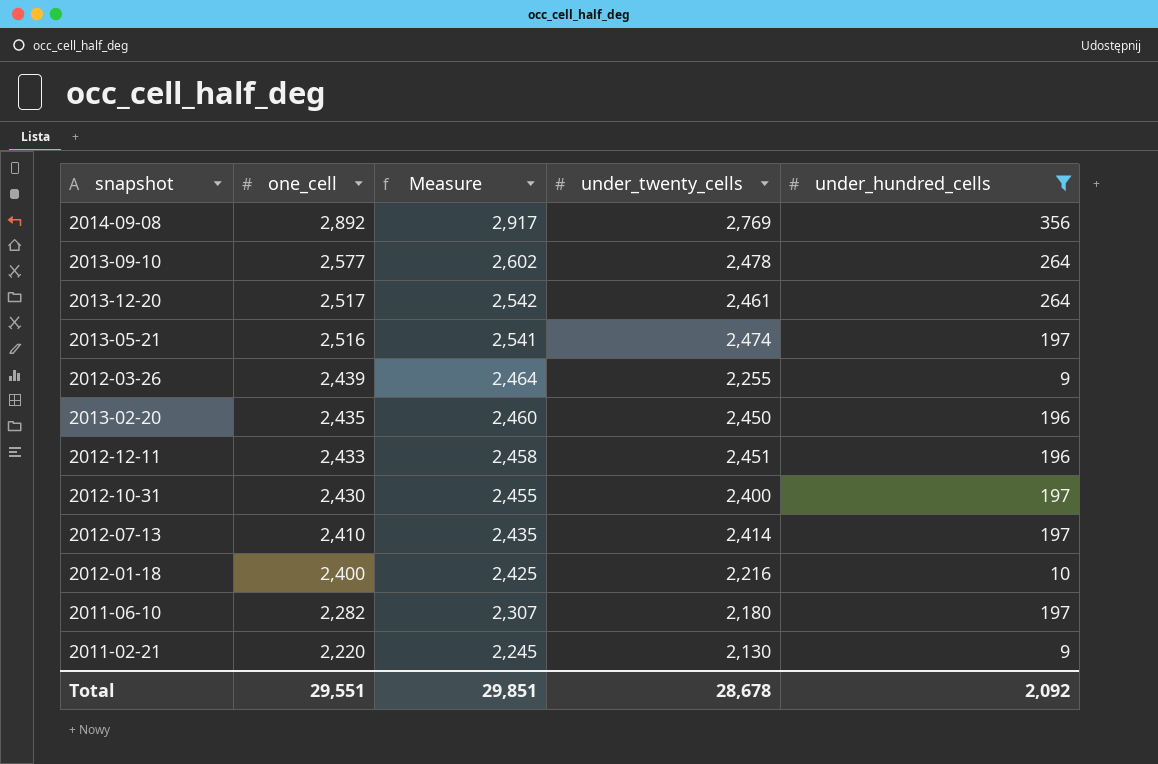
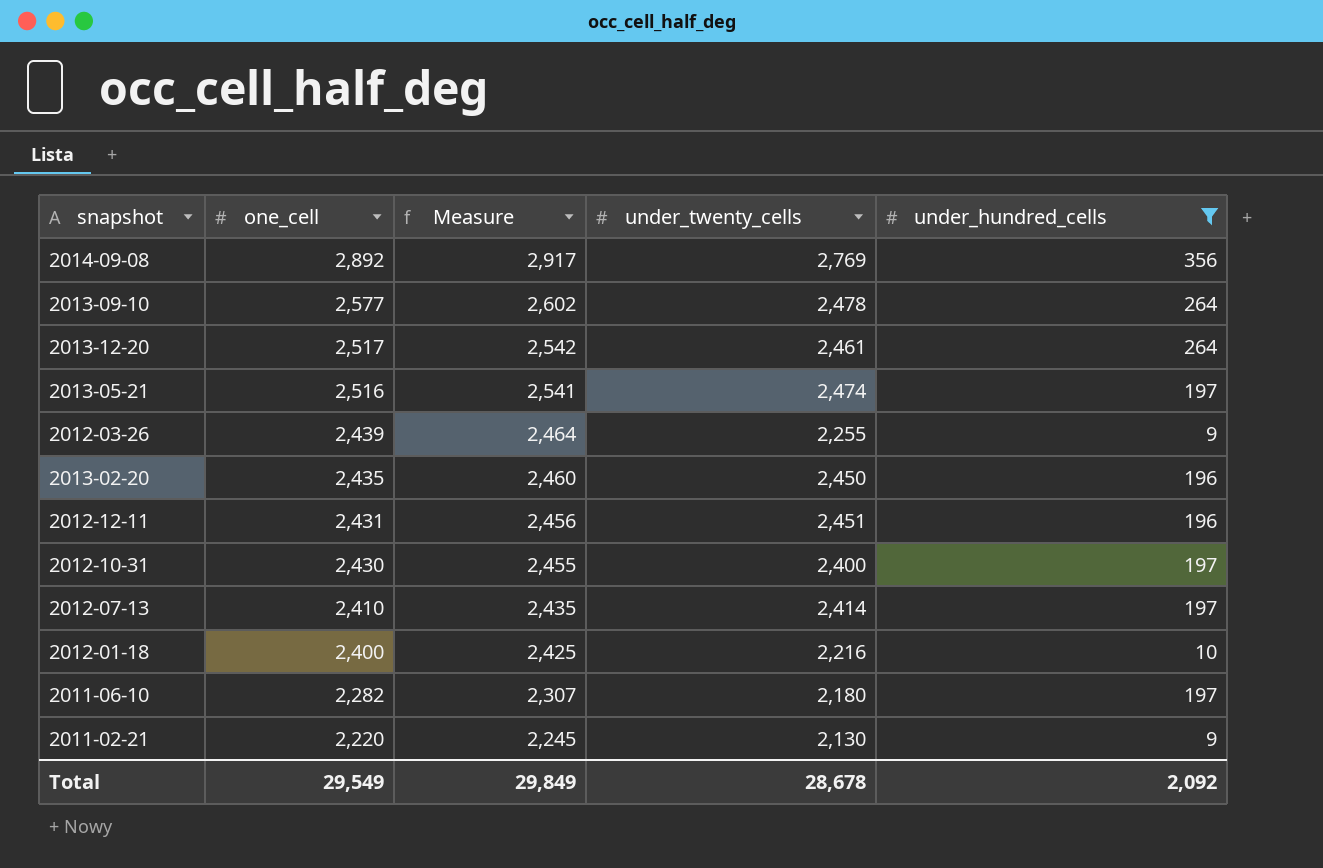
2012-12-11 | one_cell: 2,433 -> 2,431
2012-12-11 | Measure: 2,458 -> 2,456
Total | one_cell: 29,551 -> 29,549
Total | Measure: 29,851 -> 29,849

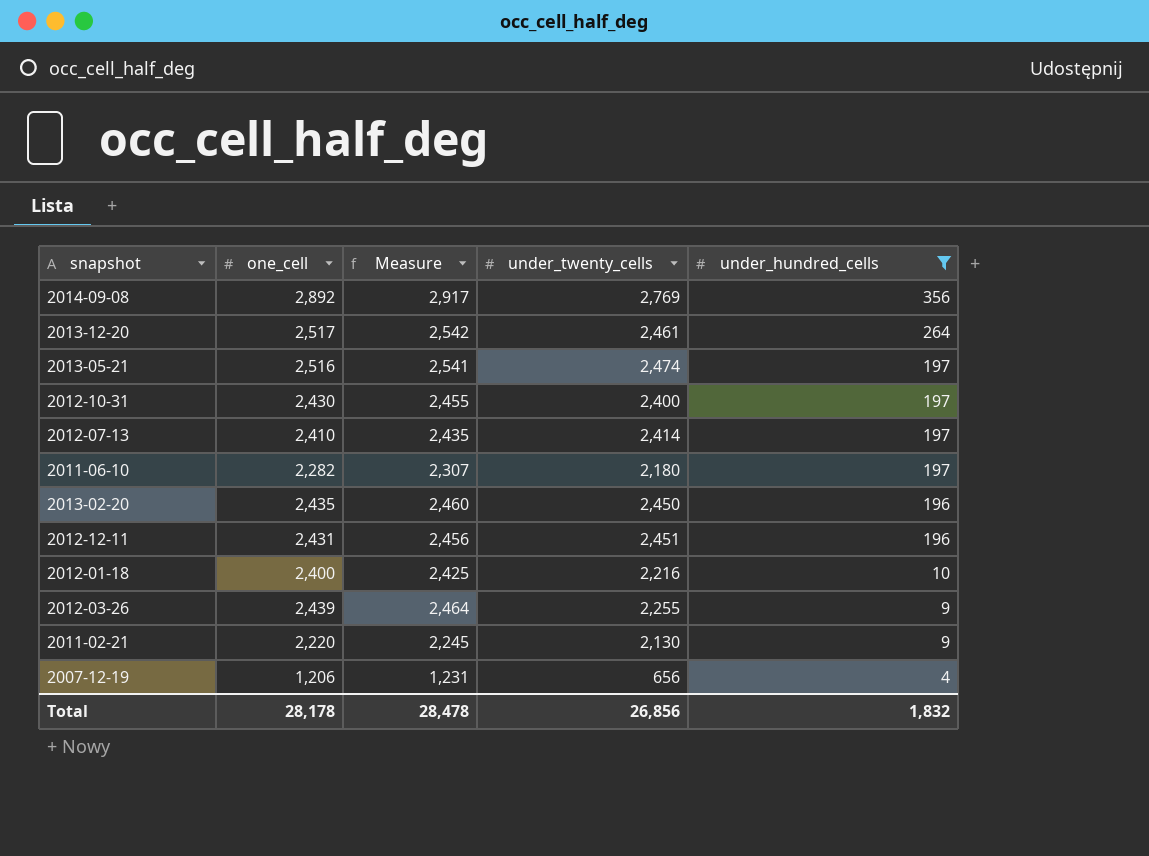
row order: one_cell descending -> under_hundred_cells descending
row 2013-09-10: 2,577 | 2,602 | 2,478 | 264 -> none
row 2007-12-19: none -> 1,206 | 1,231 | 656 | 4
Total | one_cell: 29,549 -> 28,178
Total | Measure: 29,849 -> 28,478
Total | under_twenty_cells: 28,678 -> 26,856
Total | under_hundred_cells: 2,092 -> 1,832

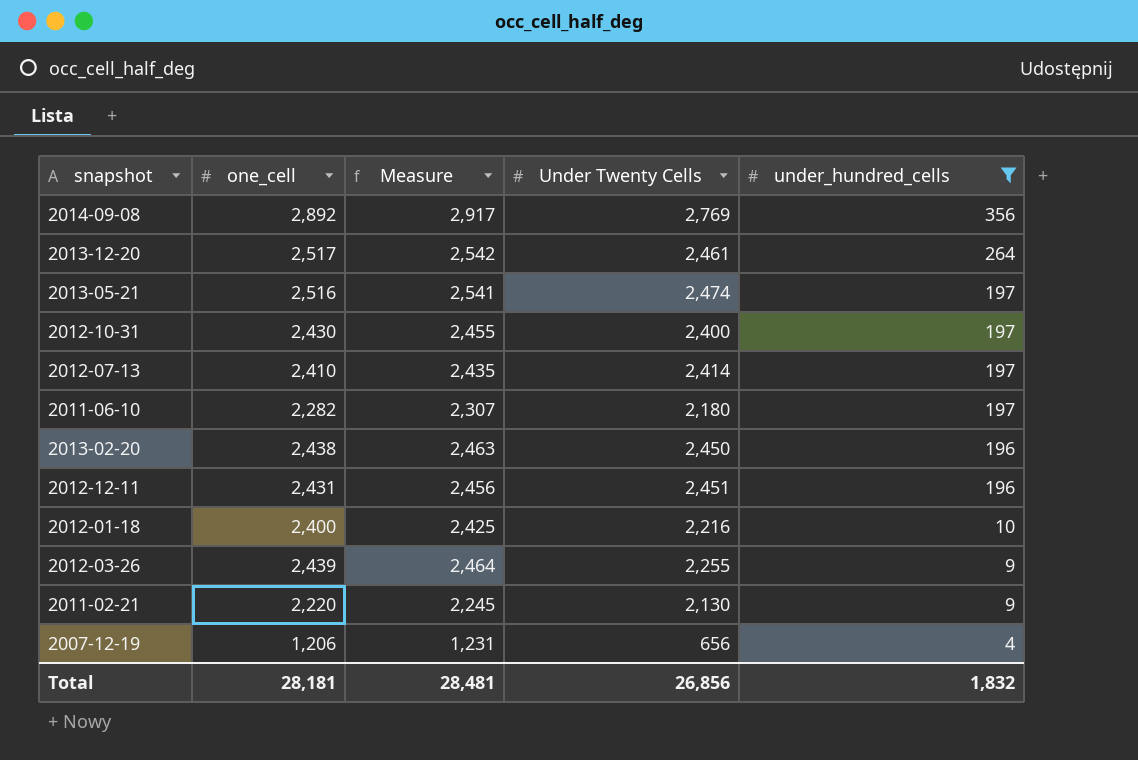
column name: under_twenty_cells -> Under Twenty Cells
2013-02-20 | one_cell: 2,435 -> 2,438
2013-02-20 | Measure: 2,460 -> 2,463
Total | one_cell: 28,178 -> 28,181
Total | Measure: 28,478 -> 28,481

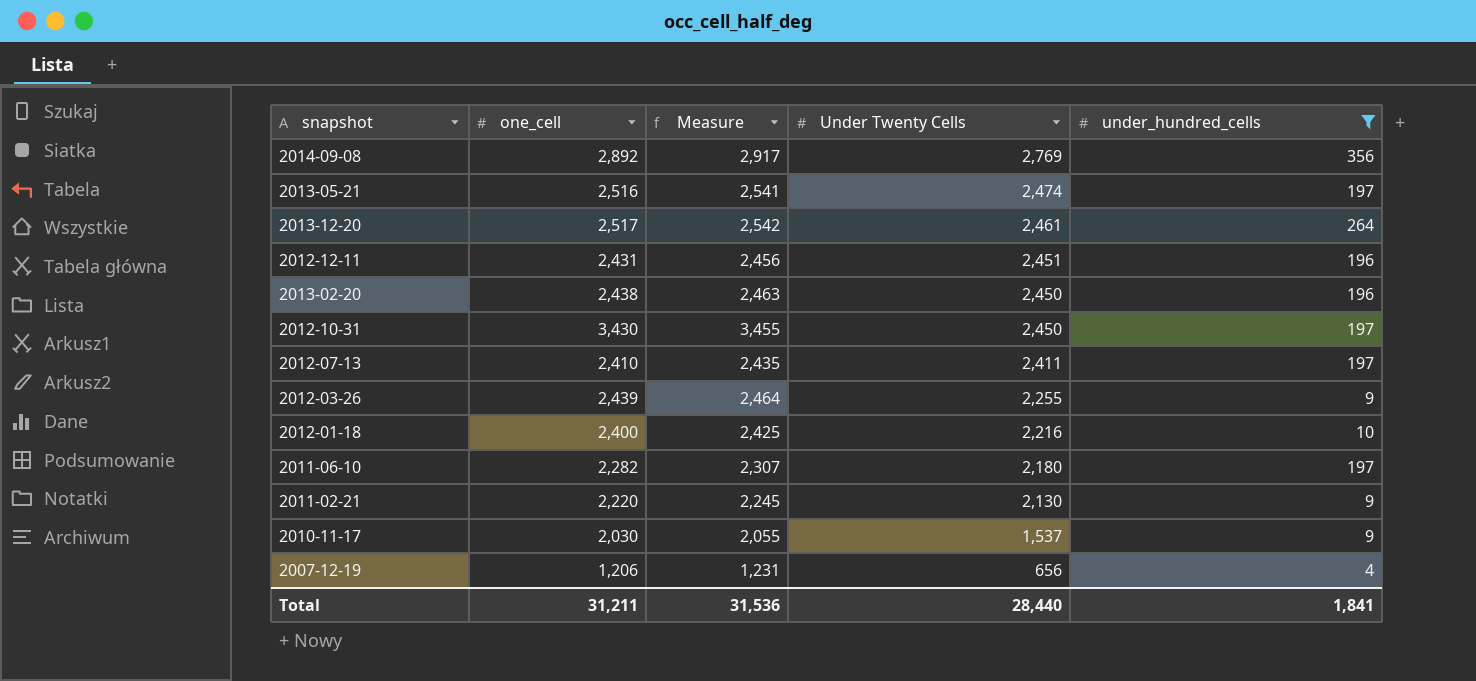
row order: under_hundred_cells descending -> Under Twenty Cells descending
2012-10-31 | one_cell: 2,430 -> 3,430
2012-10-31 | Measure: 2,455 -> 3,455
2012-10-31 | Under Twenty Cells: 2,400 -> 2,450
2012-07-13 | Under Twenty Cells: 2,414 -> 2,411
row 2010-11-17: none -> 2,030 | 2,055 | 1,537 | 9
Total | one_cell: 28,181 -> 31,211
Total | Measure: 28,481 -> 31,536
Total | Under Twenty Cells: 26,856 -> 28,440
Total | under_hundred_cells: 1,832 -> 1,841

